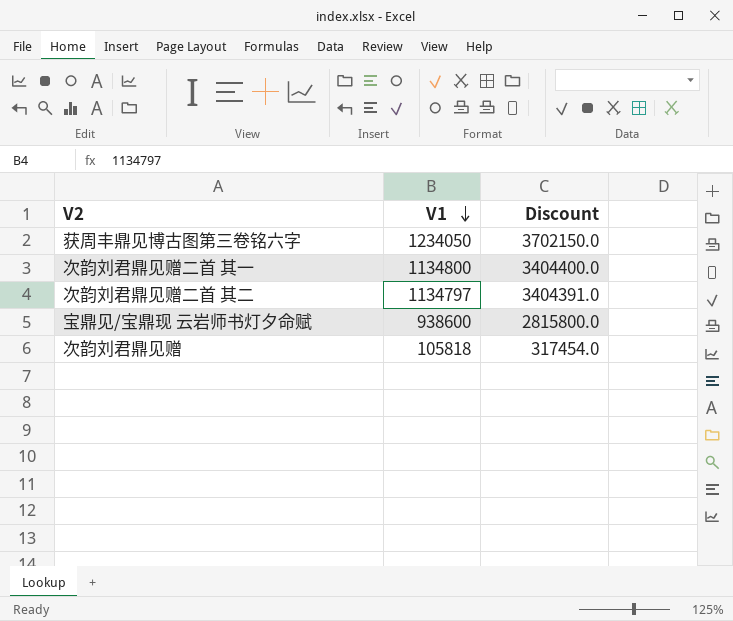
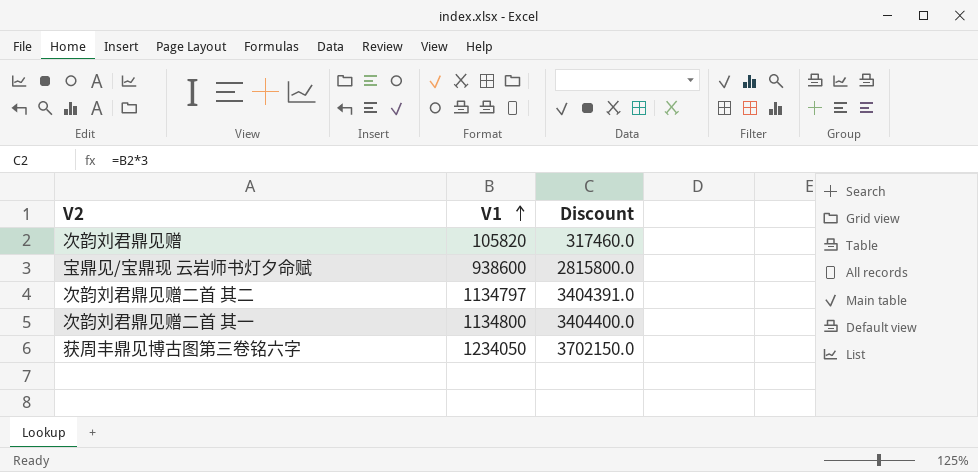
row order: V1 descending -> V1 ascending
次韵刘君鼎见赠 | V1: 105818 -> 105820
次韵刘君鼎见赠 | Discount: 317454.0 -> 317460.0

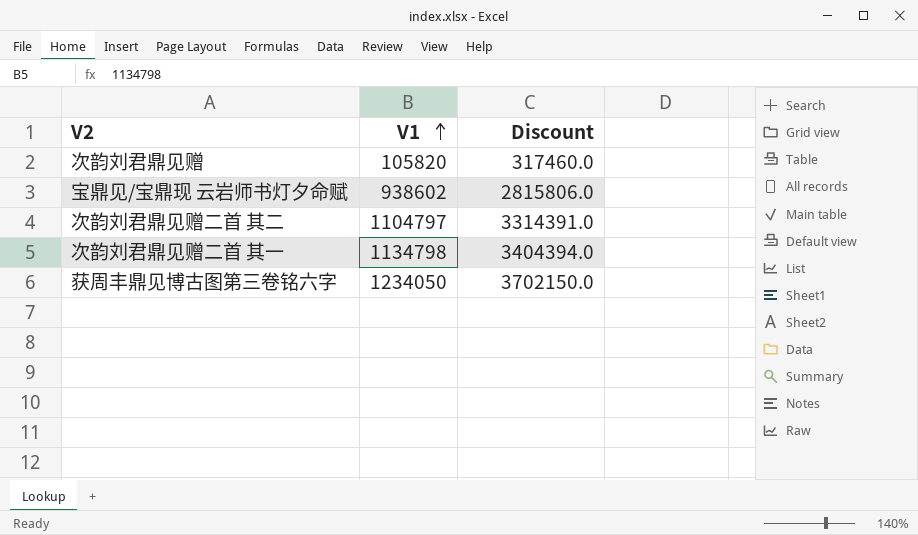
宝鼎见/宝鼎现 云岩师书灯夕命赋 | V1: 938600 -> 938602
宝鼎见/宝鼎现 云岩师书灯夕命赋 | Discount: 2815800.0 -> 2815806.0
次韵刘君鼎见赠二首 其二 | V1: 1134797 -> 1104797
次韵刘君鼎见赠二首 其二 | Discount: 3404391.0 -> 3314391.0
次韵刘君鼎见赠二首 其一 | V1: 1134800 -> 1134798
次韵刘君鼎见赠二首 其一 | Discount: 3404400.0 -> 3404394.0

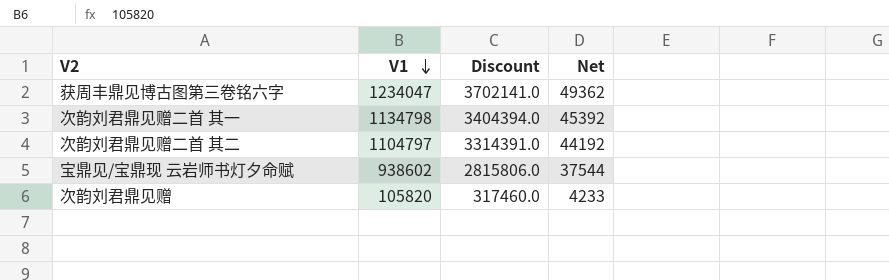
row order: V1 ascending -> V1 descending
column Net | formula: none -> [V1] * 0.04
获周丰鼎见博古图第三卷铭六字 | V1: 1234050 -> 1234047
获周丰鼎见博古图第三卷铭六字 | Discount: 3702150.0 -> 3702141.0

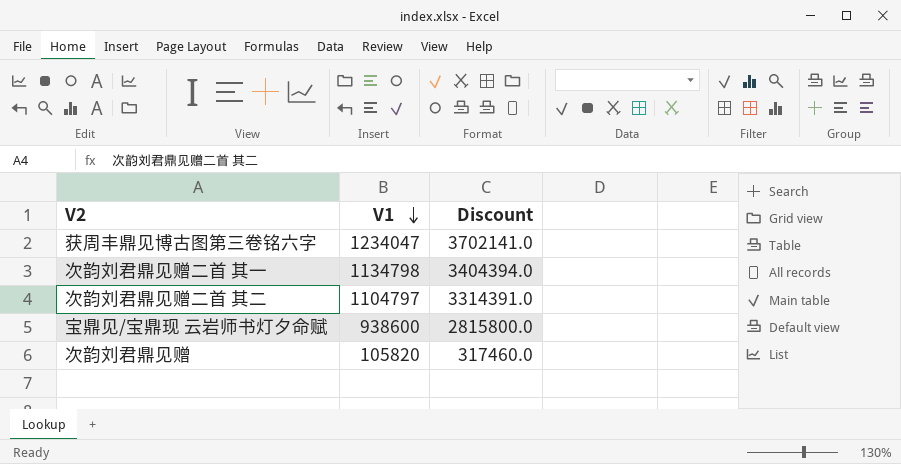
column Net | formula: [V1] * 0.04 -> none
宝鼎见/宝鼎现 云岩师书灯夕命赋 | V1: 938602 -> 938600
宝鼎见/宝鼎现 云岩师书灯夕命赋 | Discount: 2815806.0 -> 2815800.0

